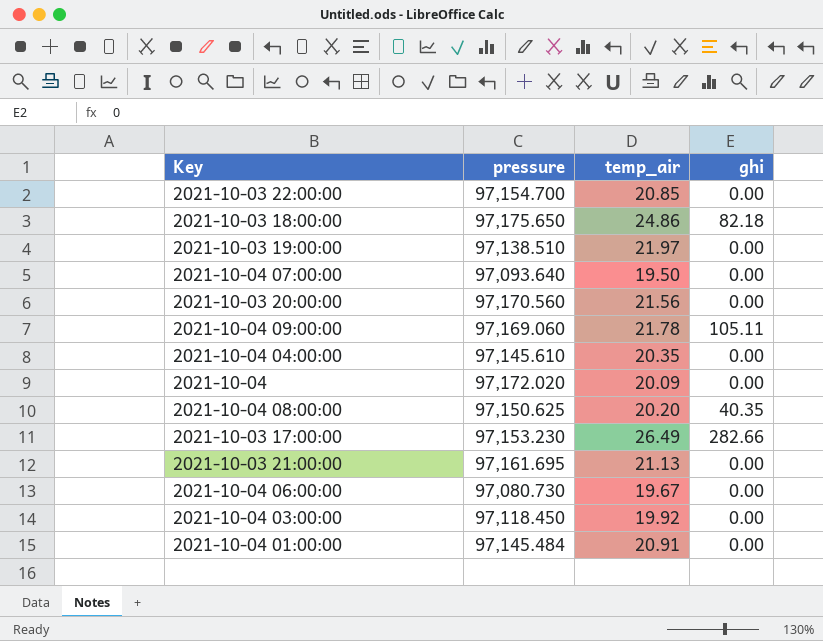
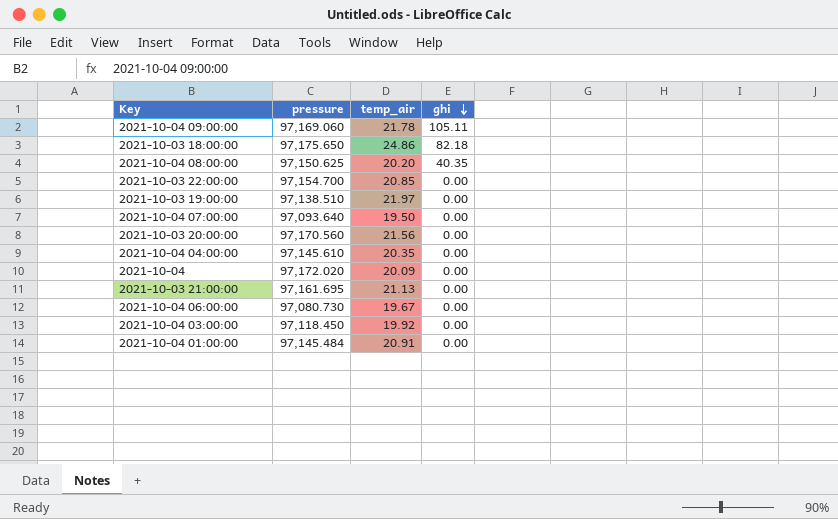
row order: none -> ghi descending
row 2021-10-03 17:00:00: 97,153.230 | 26.49 | 282.66 -> none

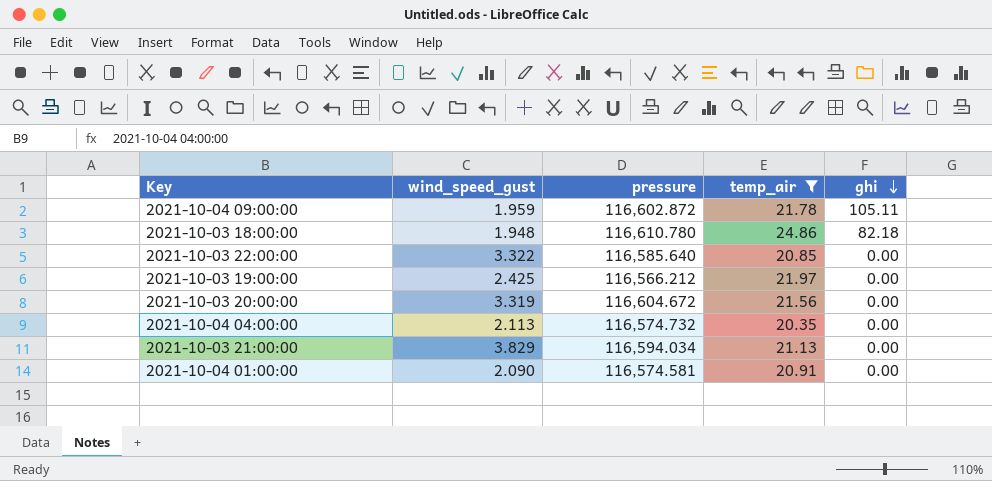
filter: none -> temp_air >= 20.35
column wind_speed_gust | position: none -> 2
2021-10-04 09:00:00 | pressure: 97,169.060 -> 116,602.872
2021-10-03 18:00:00 | pressure: 97,175.650 -> 116,610.780
2021-10-03 22:00:00 | pressure: 97,154.700 -> 116,585.640
2021-10-03 19:00:00 | pressure: 97,138.510 -> 116,566.212
2021-10-03 20:00:00 | pressure: 97,170.560 -> 116,604.672
2021-10-04 04:00:00 | pressure: 97,145.610 -> 116,574.732
2021-10-03 21:00:00 | pressure: 97,161.695 -> 116,594.034
2021-10-04 01:00:00 | pressure: 97,145.484 -> 116,574.581

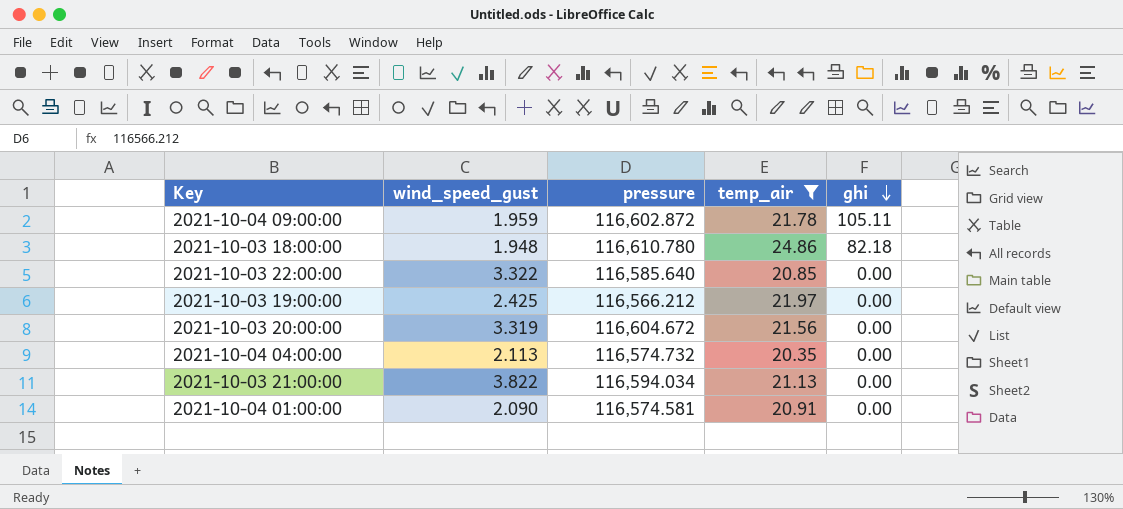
2021-10-03 21:00:00 | wind_speed_gust: 3.829 -> 3.822

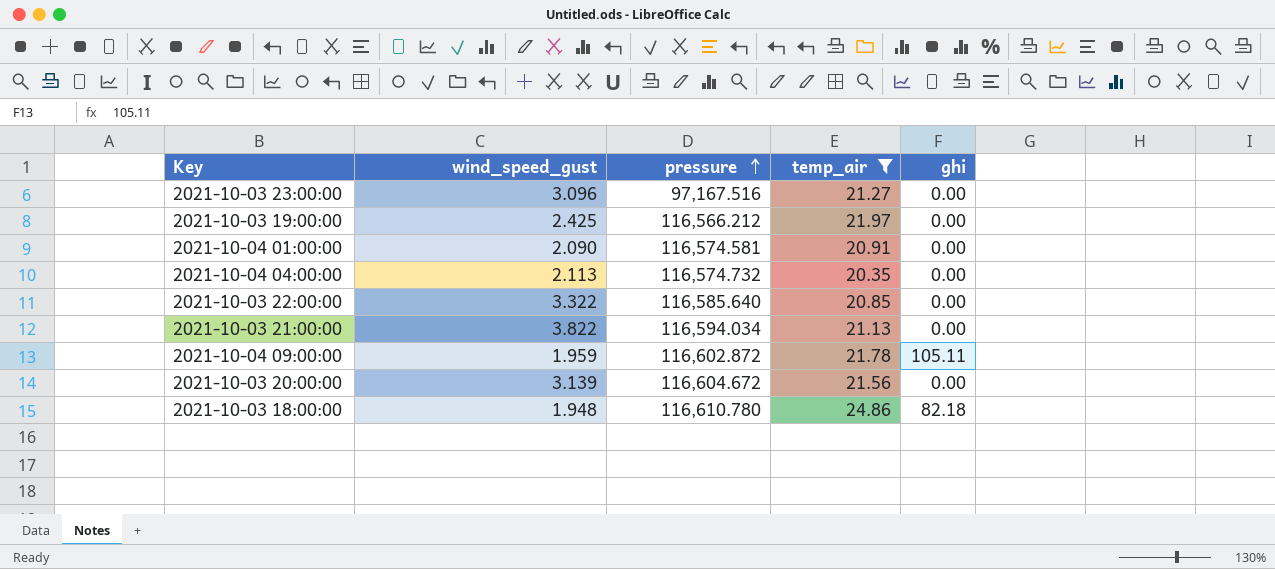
row order: ghi descending -> pressure ascending
row 2021-10-03 23:00:00: none -> 3.096 | 97,167.516 | 21.27 | 0.00
2021-10-03 20:00:00 | wind_speed_gust: 3.319 -> 3.139

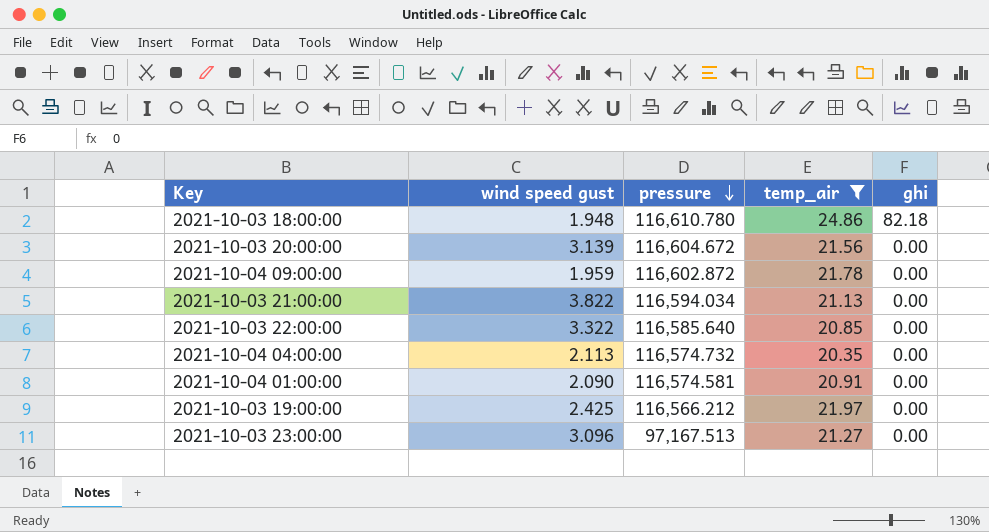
row order: pressure ascending -> pressure descending
column name: wind_speed_gust -> wind speed gust
2021-10-04 09:00:00 | ghi: 105.11 -> 0.00
2021-10-03 23:00:00 | pressure: 97,167.516 -> 97,167.513

